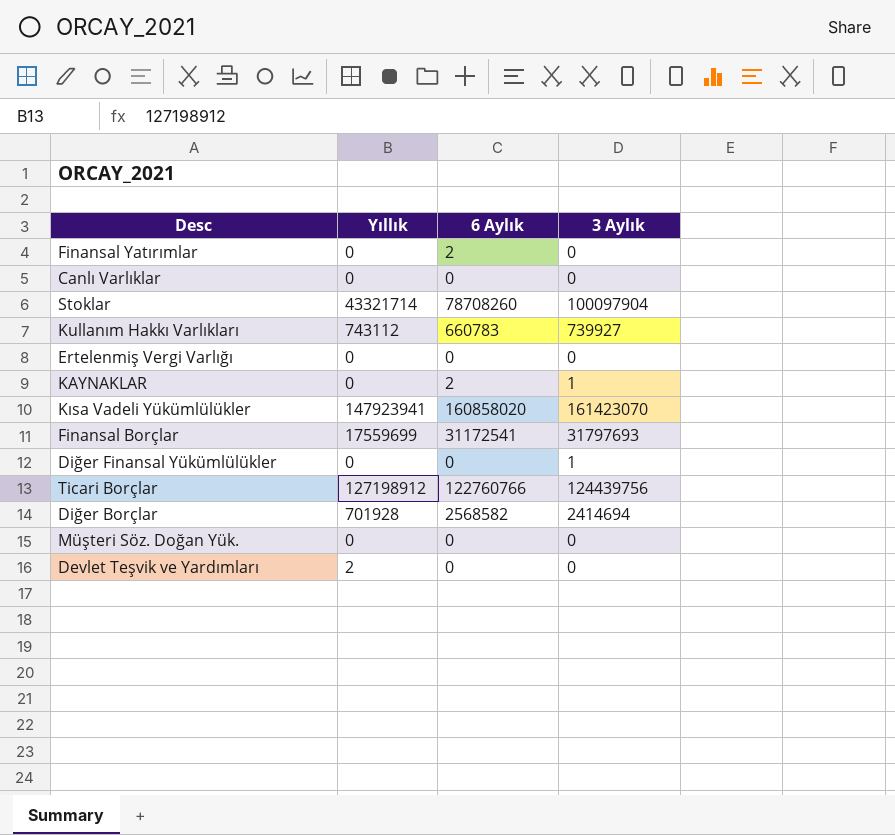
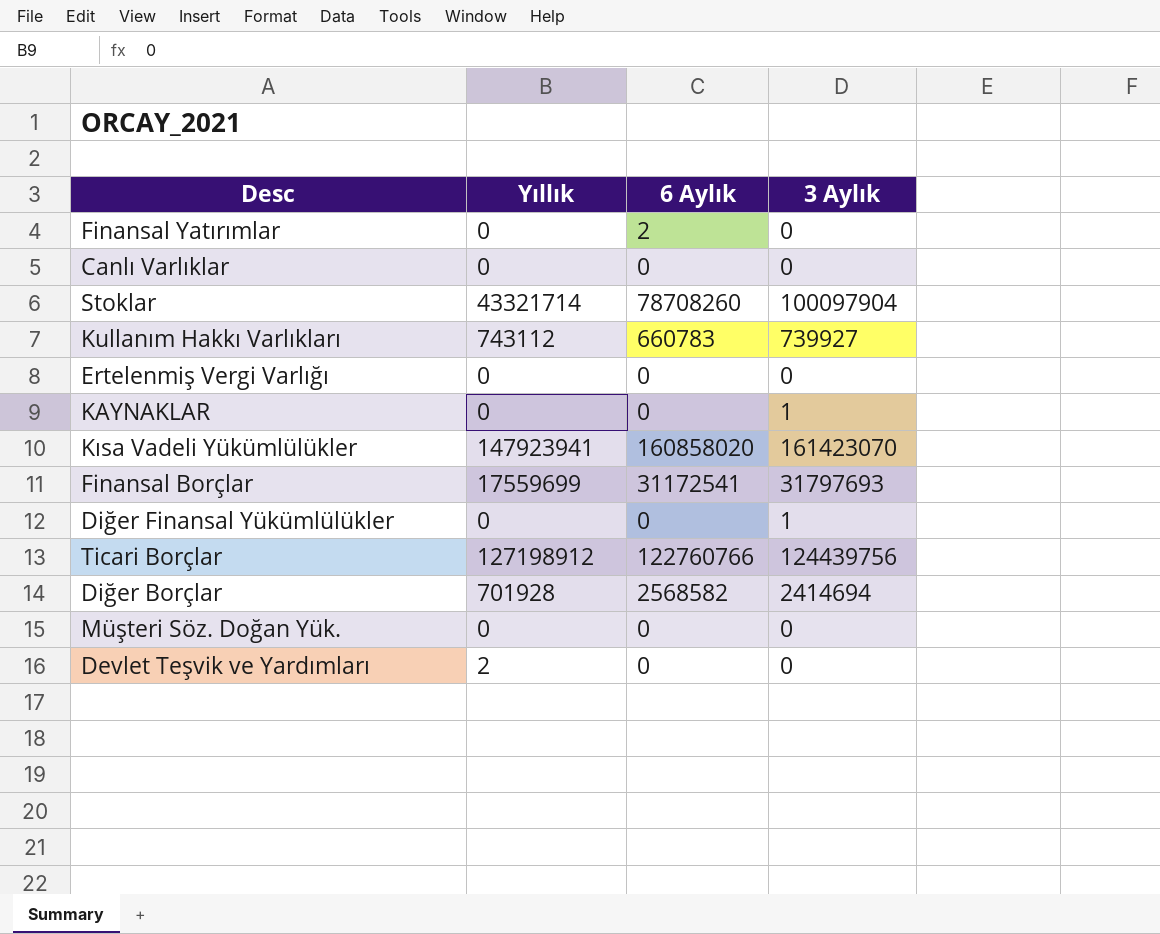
KAYNAKLAR | 6 Aylık: 2 -> 0

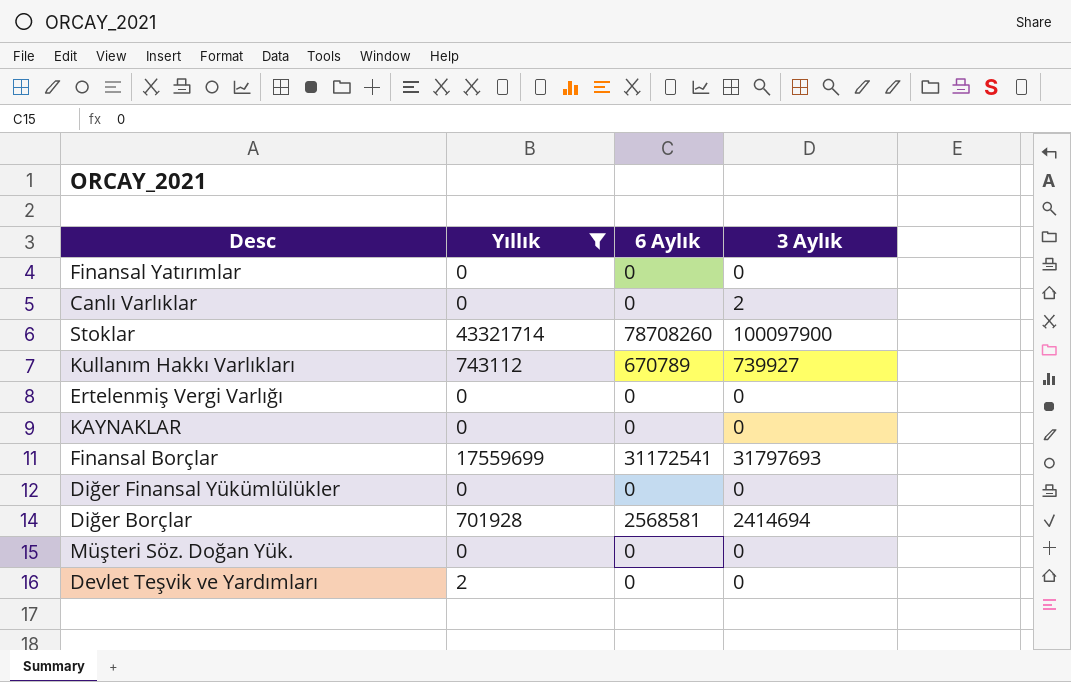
filter: none -> Yıllık <= 43321714
Finansal Yatırımlar | 6 Aylık: 2 -> 0
Canlı Varlıklar | 3 Aylık: 0 -> 2
Stoklar | 3 Aylık: 100097904 -> 100097900
Kullanım Hakkı Varlıkları | 6 Aylık: 660783 -> 670789
KAYNAKLAR | 3 Aylık: 1 -> 0
Diğer Finansal Yükümlülükler | 3 Aylık: 1 -> 0
Diğer Borçlar | 6 Aylık: 2568582 -> 2568581

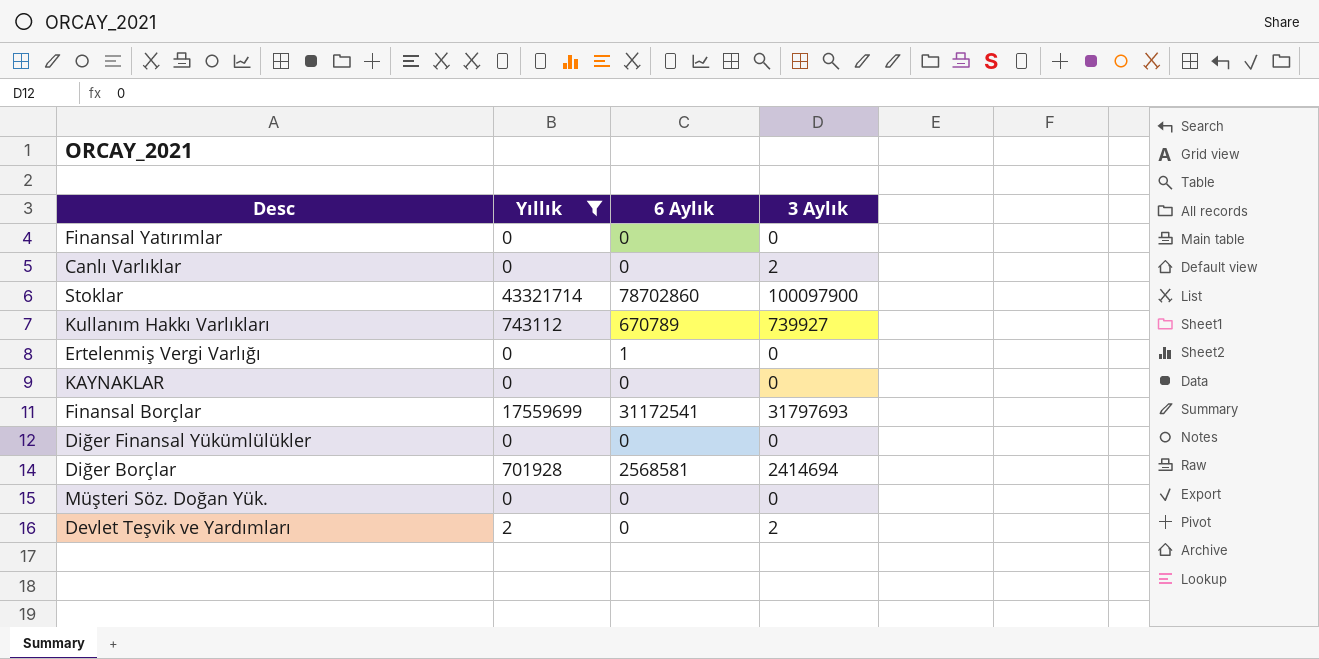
Stoklar | 6 Aylık: 78708260 -> 78702860
Ertelenmiş Vergi Varlığı | 6 Aylık: 0 -> 1
Devlet Teşvik ve Yardımları | 3 Aylık: 0 -> 2

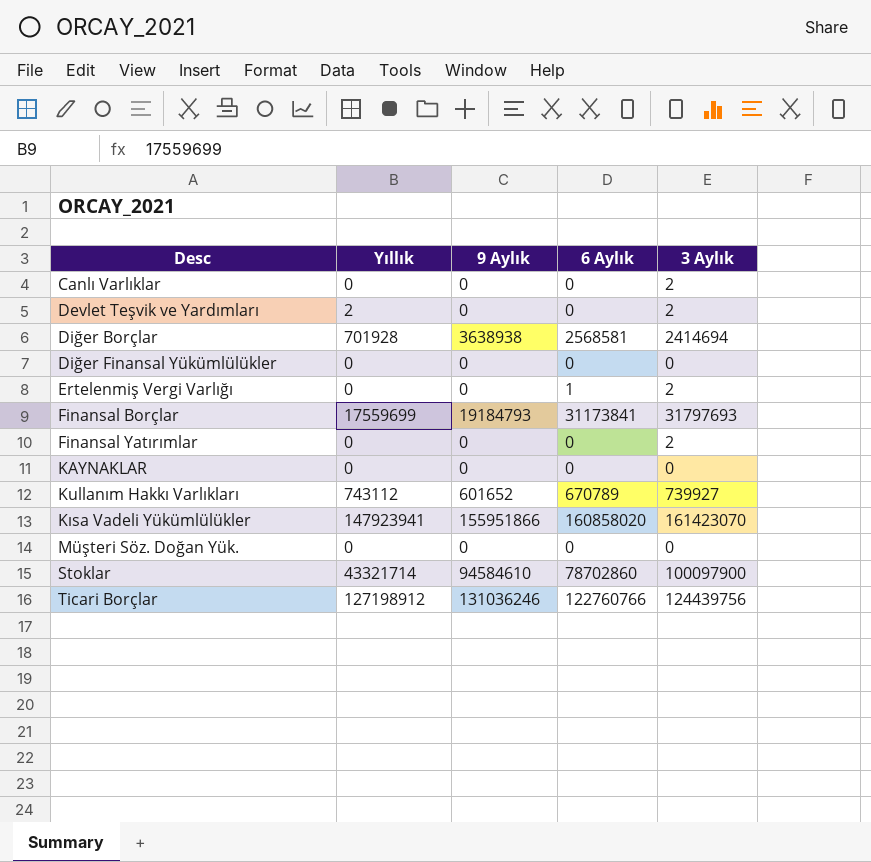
filter: Yıllık <= 43321714 -> none
row order: none -> Desc ascending
column 9 Aylık | position: none -> 3
Ertelenmiş Vergi Varlığı | 3 Aylık: 0 -> 2
Finansal Borçlar | 6 Aylık: 31172541 -> 31173841
Finansal Yatırımlar | 3 Aylık: 0 -> 2

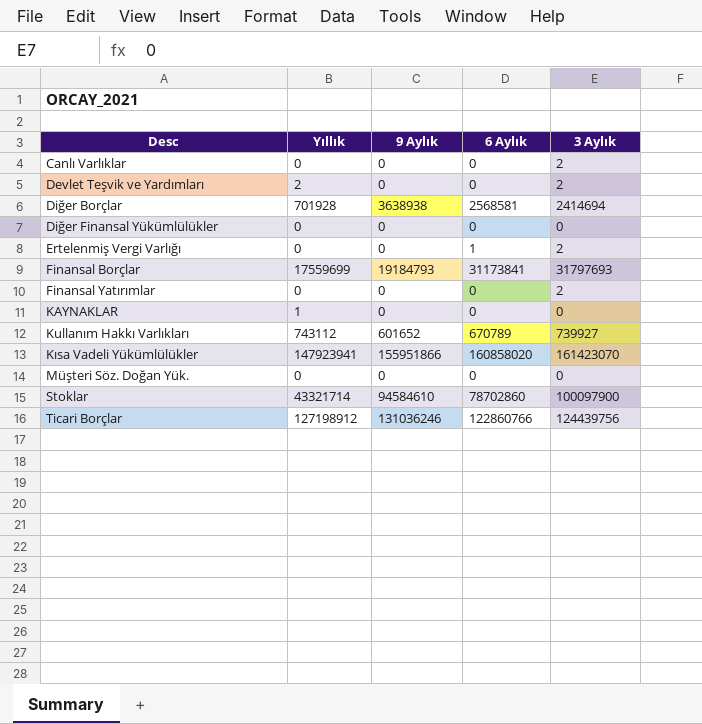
KAYNAKLAR | Yıllık: 0 -> 1
Ticari Borçlar | 6 Aylık: 122760766 -> 122860766

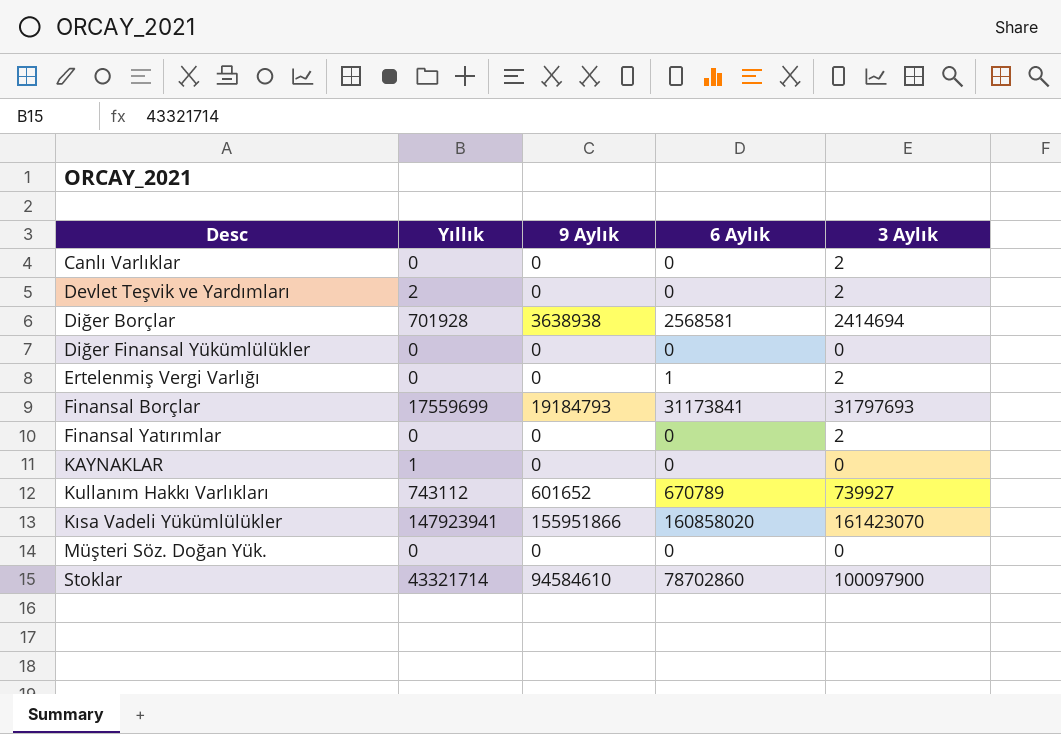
row Ticari Borçlar: 127198912 | 131036246 | 122860766 | 124439756 -> none

